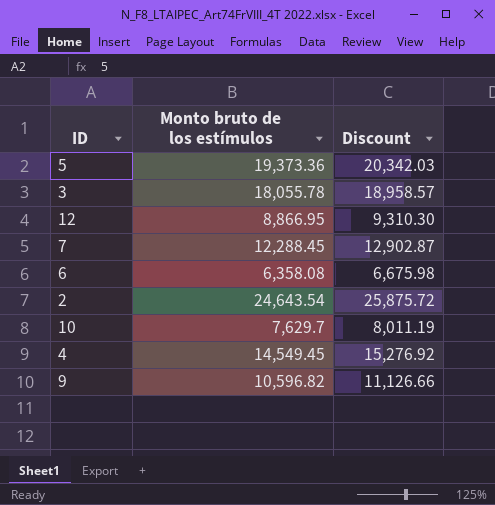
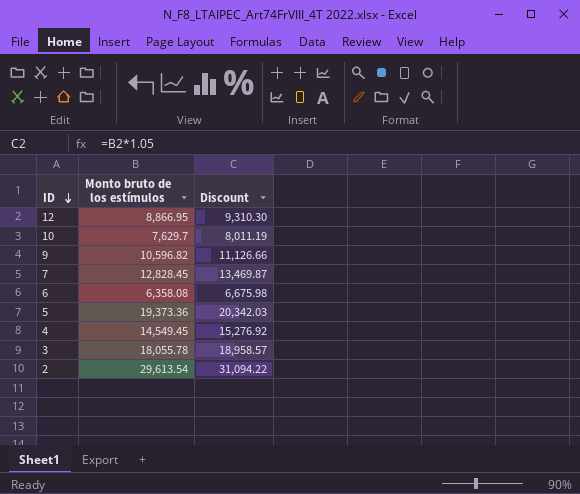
row order: none -> ID descending
7 | Monto bruto de los estímulos: 12,288.45 -> 12,828.45
7 | Discount: 12,902.87 -> 13,469.87
2 | Monto bruto de los estímulos: 24,643.54 -> 29,613.54
2 | Discount: 25,875.72 -> 31,094.22

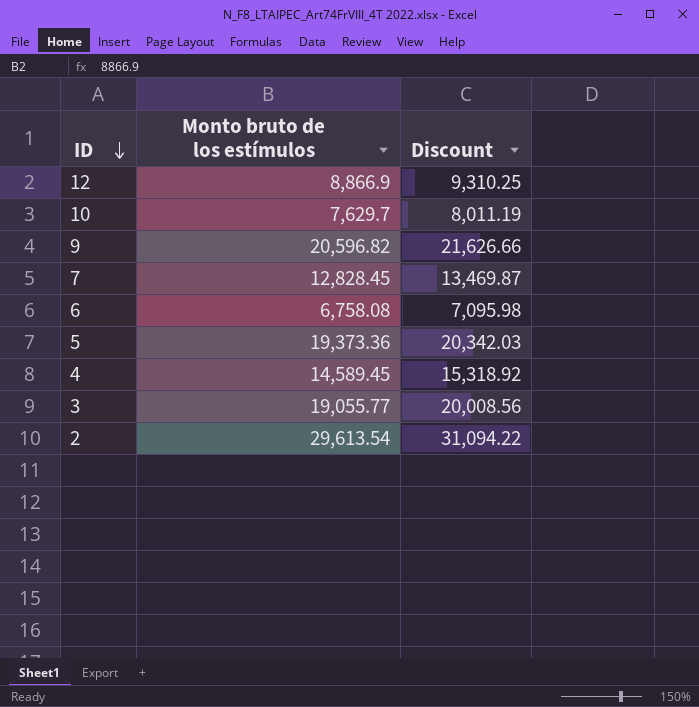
12 | Monto bruto de los estímulos: 8,866.95 -> 8,866.9
12 | Discount: 9,310.30 -> 9,310.25
9 | Monto bruto de los estímulos: 10,596.82 -> 20,596.82
9 | Discount: 11,126.66 -> 21,626.66
6 | Monto bruto de los estímulos: 6,358.08 -> 6,758.08
6 | Discount: 6,675.98 -> 7,095.98
4 | Monto bruto de los estímulos: 14,549.45 -> 14,589.45
4 | Discount: 15,276.92 -> 15,318.92
3 | Monto bruto de los estímulos: 18,055.78 -> 19,055.77
3 | Discount: 18,958.57 -> 20,008.56

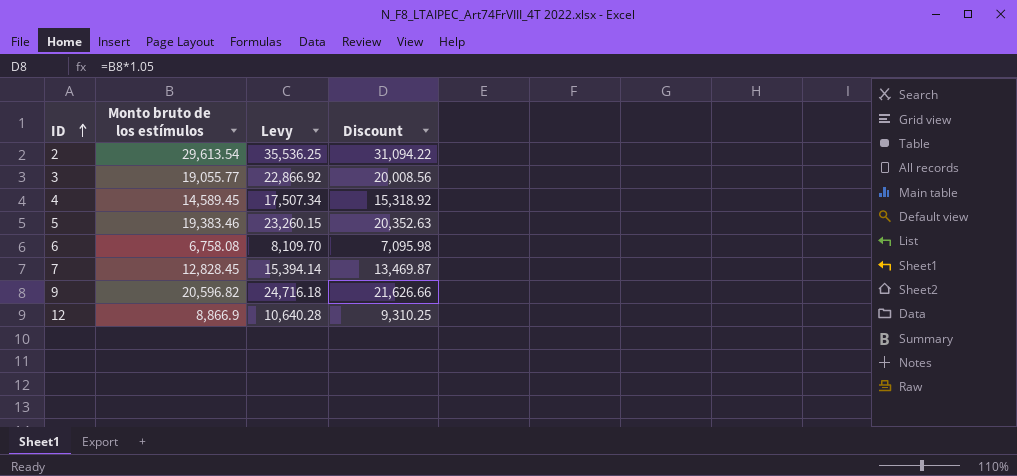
row order: ID descending -> ID ascending
column Levy | formula: none -> [Monto bruto de los estímulos] * 1.2
row 10: 7,629.7 | 8,011.19 -> none
5 | Monto bruto de los estímulos: 19,373.36 -> 19,383.46
5 | Discount: 20,342.03 -> 20,352.63

